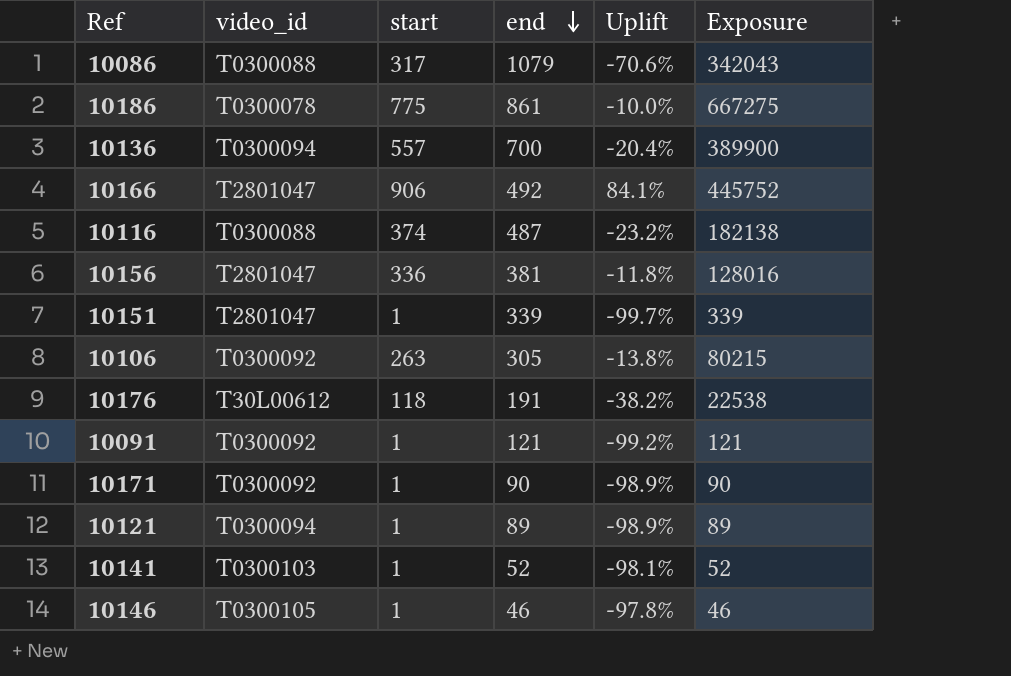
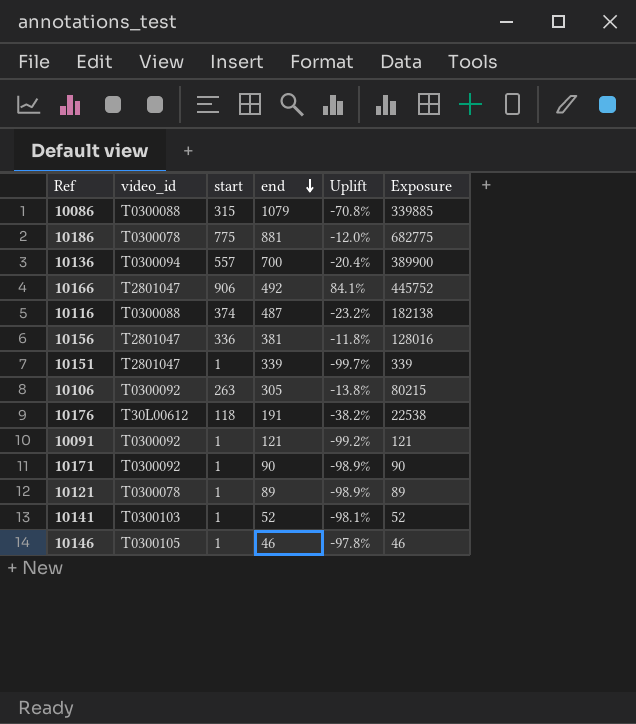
10086 | start: 317 -> 315
10086 | Uplift: -70.6% -> -70.8%
10086 | Exposure: 342043 -> 339885
10186 | end: 861 -> 881
10186 | Uplift: -10.0% -> -12.0%
10186 | Exposure: 667275 -> 682775
10121 | video_id: T0300094 -> T0300078

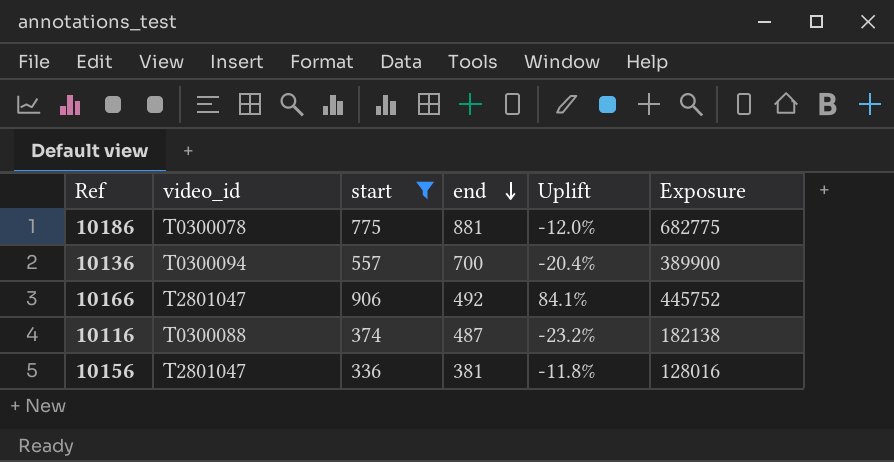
filter: none -> start >= 336

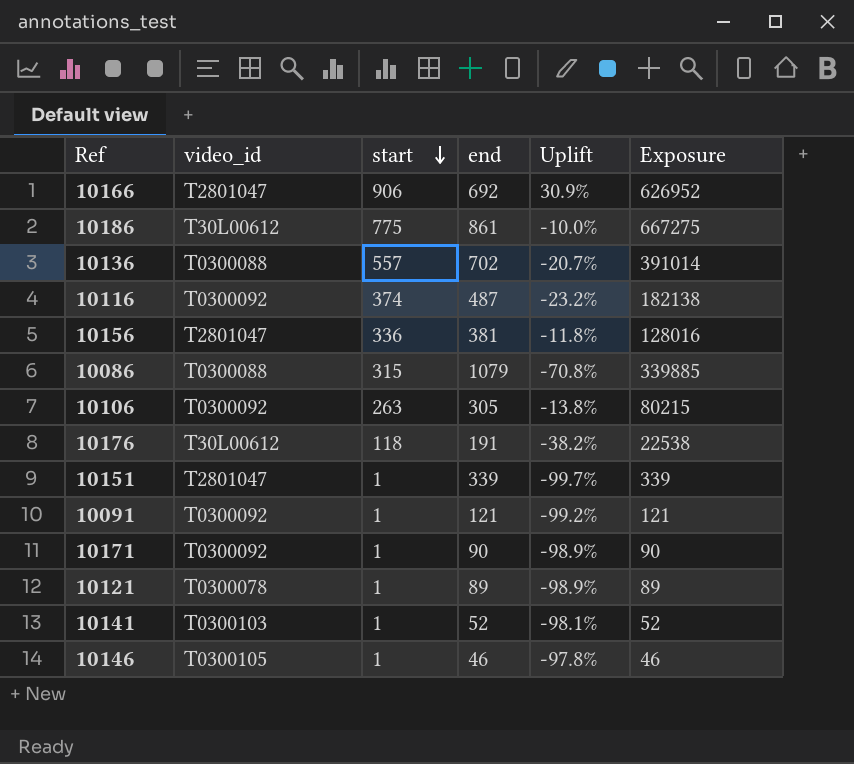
filter: start >= 336 -> none
row order: end descending -> start descending
10166 | end: 492 -> 692
10166 | Uplift: 84.1% -> 30.9%
10166 | Exposure: 445752 -> 626952
10186 | video_id: T0300078 -> T30L00612
10186 | end: 881 -> 861
10186 | Uplift: -12.0% -> -10.0%
10186 | Exposure: 682775 -> 667275
10136 | video_id: T0300094 -> T0300088
10136 | end: 700 -> 702
10136 | Uplift: -20.4% -> -20.7%
10136 | Exposure: 389900 -> 391014
10116 | video_id: T0300088 -> T0300092

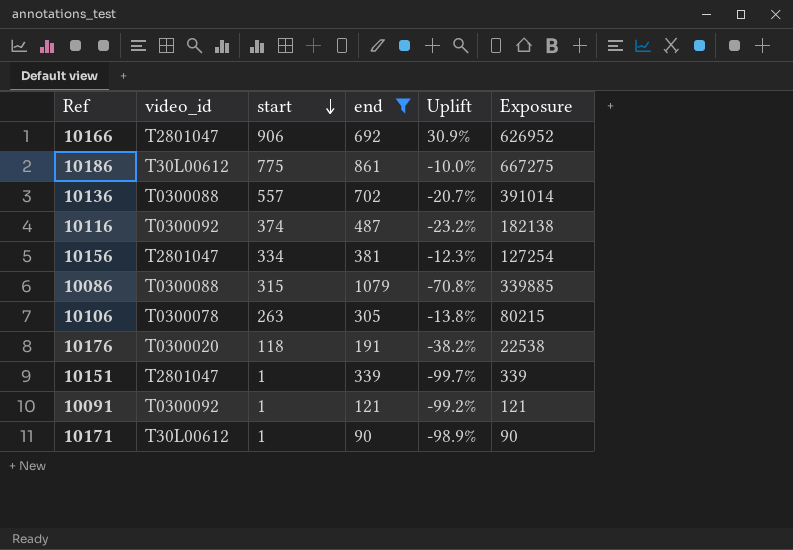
filter: none -> end >= 90
10156 | start: 336 -> 334
10156 | Uplift: -11.8% -> -12.3%
10156 | Exposure: 128016 -> 127254
10106 | video_id: T0300092 -> T0300078
10176 | video_id: T30L00612 -> T0300020
10171 | video_id: T0300092 -> T30L00612

